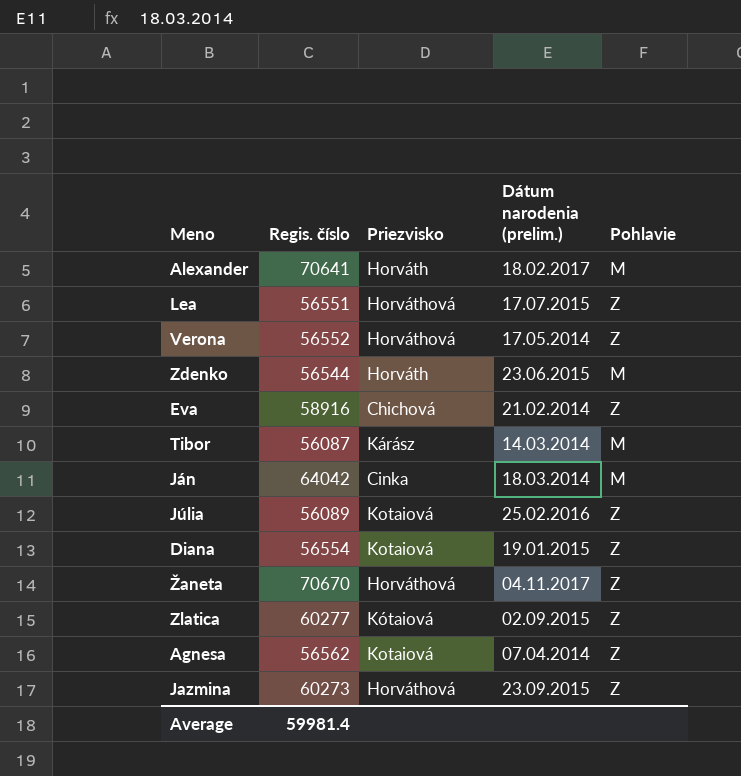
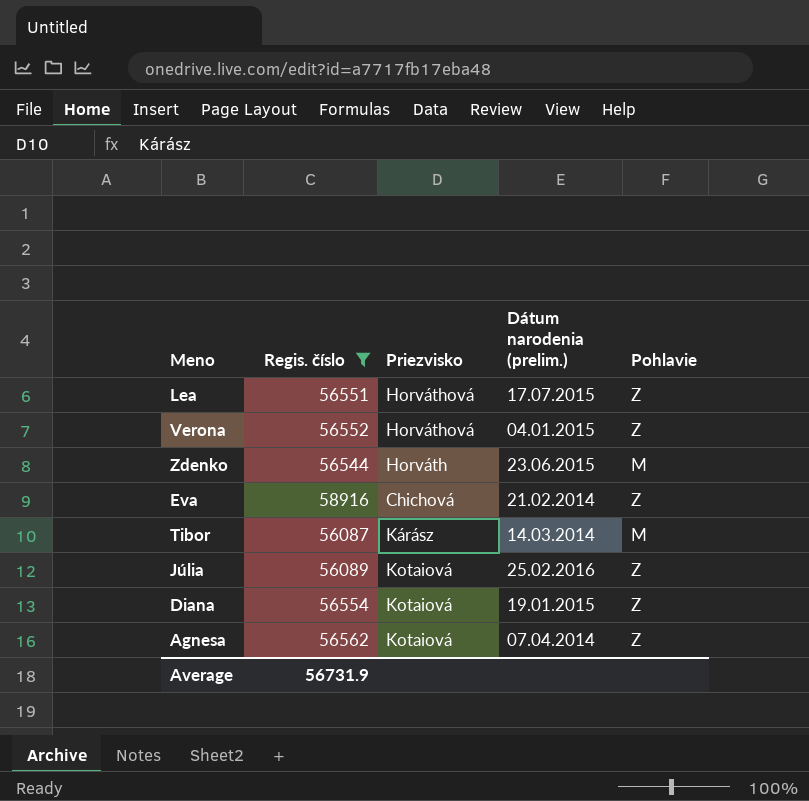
filter: none -> Regis. číslo <= 58916
Verona | Dátum narodenia (prelim.): 17.05.2014 -> 04.01.2015
Average | Regis. číslo: 59981.4 -> 56731.9

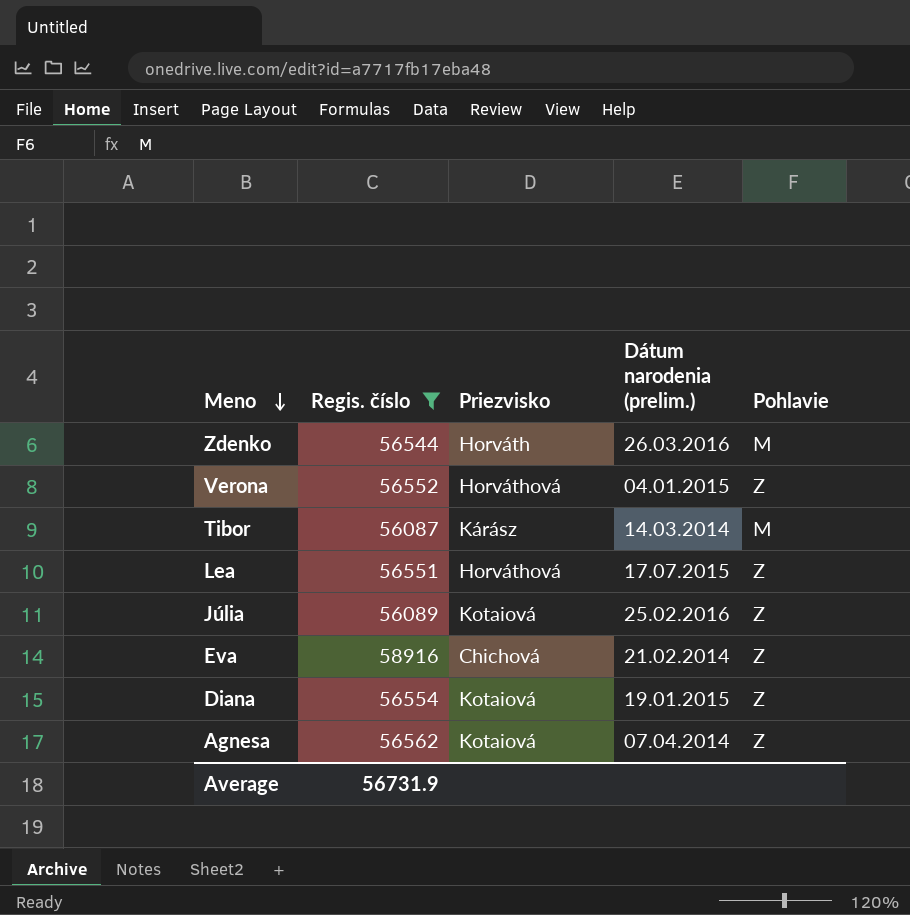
row order: none -> Meno descending
Zdenko | Dátum narodenia (prelim.): 23.06.2015 -> 26.03.2016

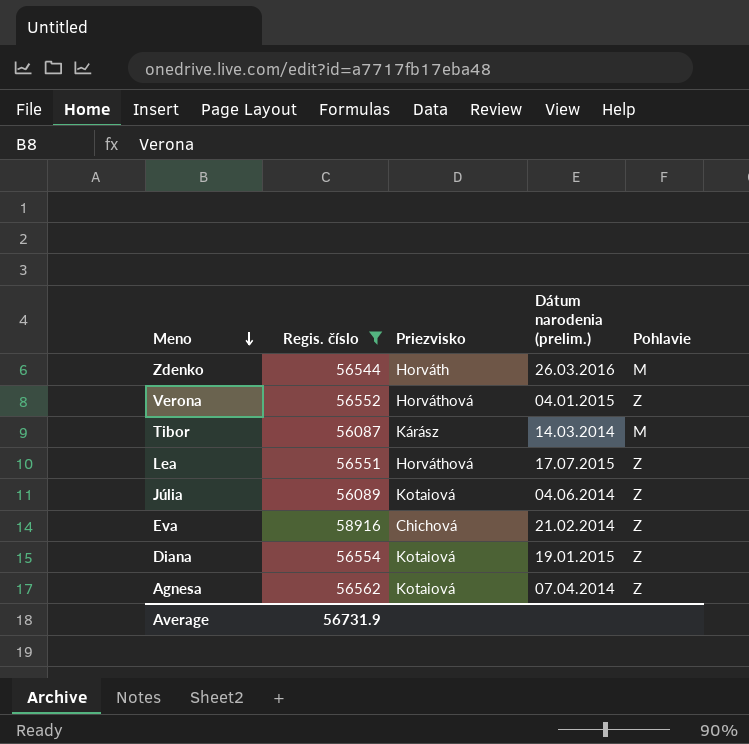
Júlia | Dátum narodenia (prelim.): 25.02.2016 -> 04.06.2014

